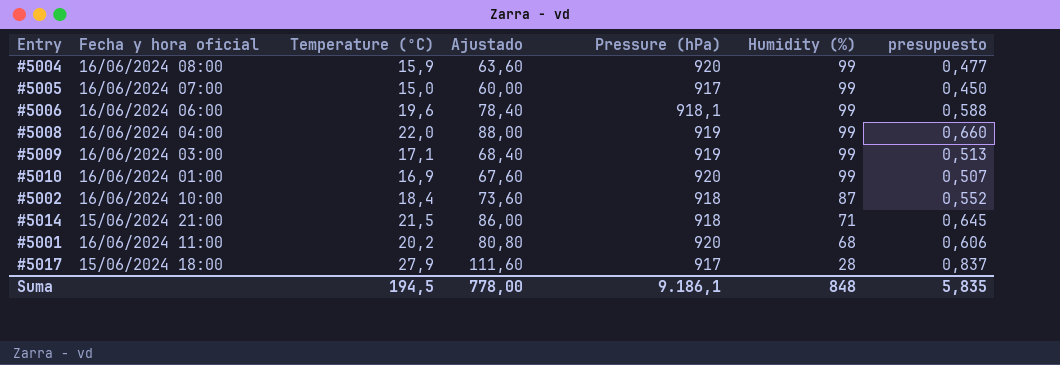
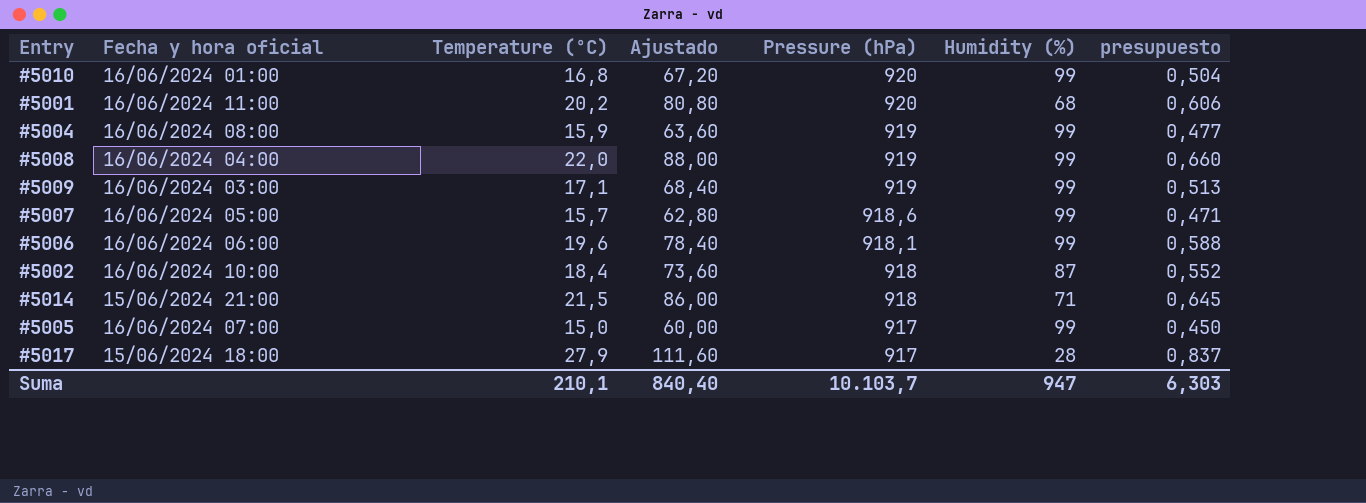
row order: Humidity (%) descending -> Pressure (hPa) descending
#5010 | Temperature (ºC): 16,9 -> 16,8
#5010 | Ajustado: 67,60 -> 67,20
#5010 | presupuesto: 0,507 -> 0,504
#5004 | Pressure (hPa): 920 -> 919
row #5007: none -> 16/06/2024 05:00 | 15,7 | 62,80 | 918,6 | 99 | 0,471
Suma | Temperature (ºC): 194,5 -> 210,1
Suma | Ajustado: 778,00 -> 840,40
Suma | Pressure (hPa): 9.186,1 -> 10.103,7
Suma | Humidity (%): 848 -> 947
Suma | presupuesto: 5,835 -> 6,303

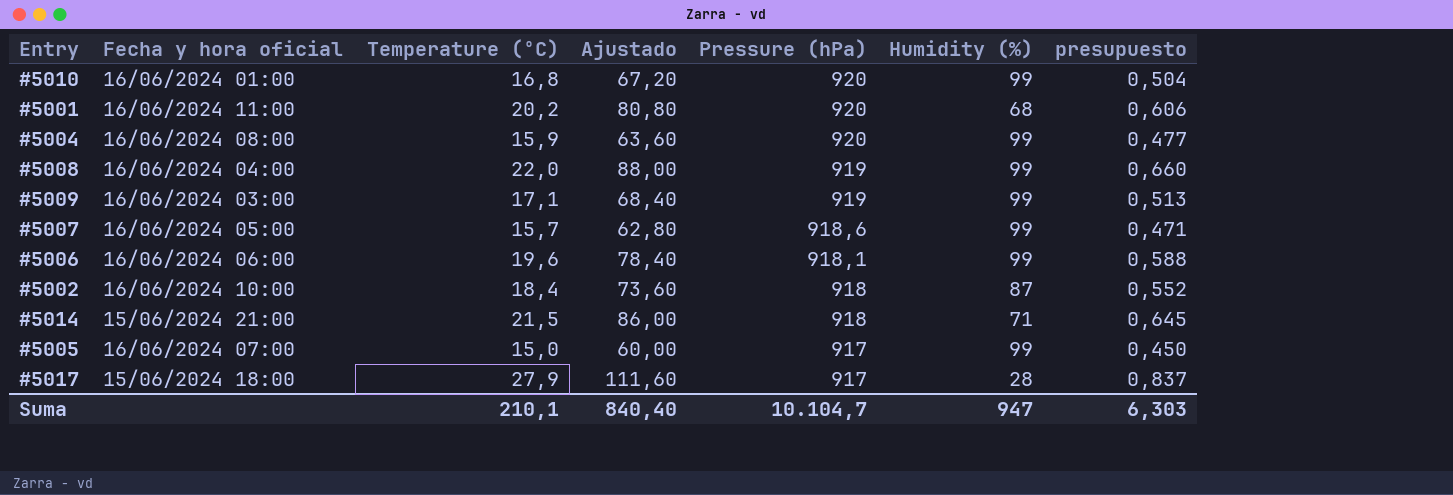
#5004 | Pressure (hPa): 919 -> 920
Suma | Pressure (hPa): 10.103,7 -> 10.104,7

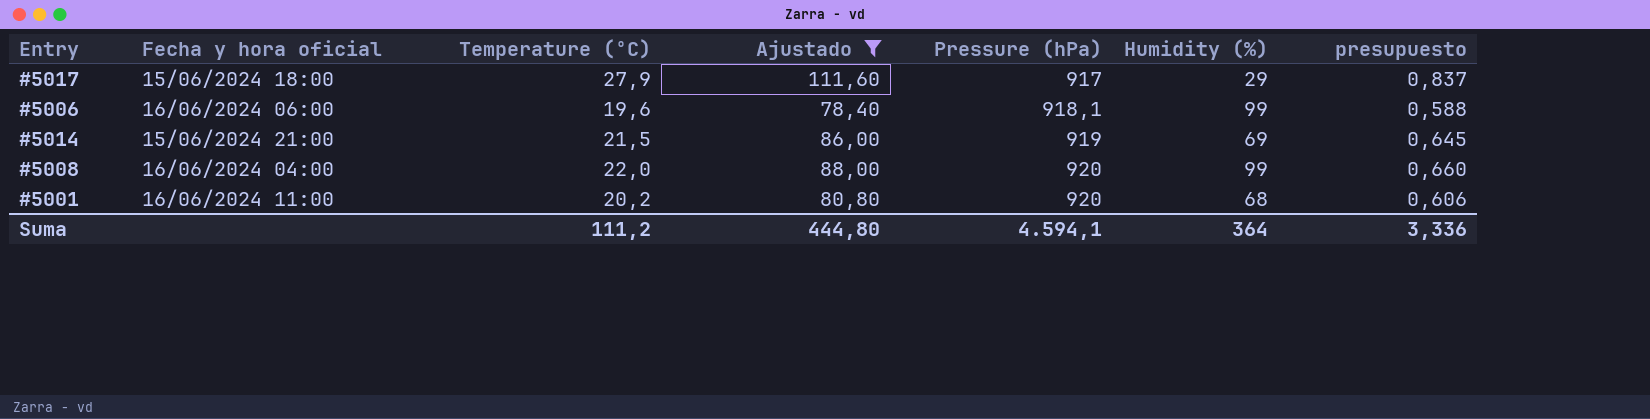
filter: none -> Ajustado >= 78,40
row order: Pressure (hPa) descending -> Pressure (hPa) ascending
#5017 | Humidity (%): 28 -> 29
#5014 | Pressure (hPa): 918 -> 919
#5014 | Humidity (%): 71 -> 69
#5008 | Pressure (hPa): 919 -> 920
Suma | Temperature (ºC): 210,1 -> 111,2
Suma | Ajustado: 840,40 -> 444,80
Suma | Pressure (hPa): 10.104,7 -> 4.594,1
Suma | Humidity (%): 947 -> 364
Suma | presupuesto: 6,303 -> 3,336

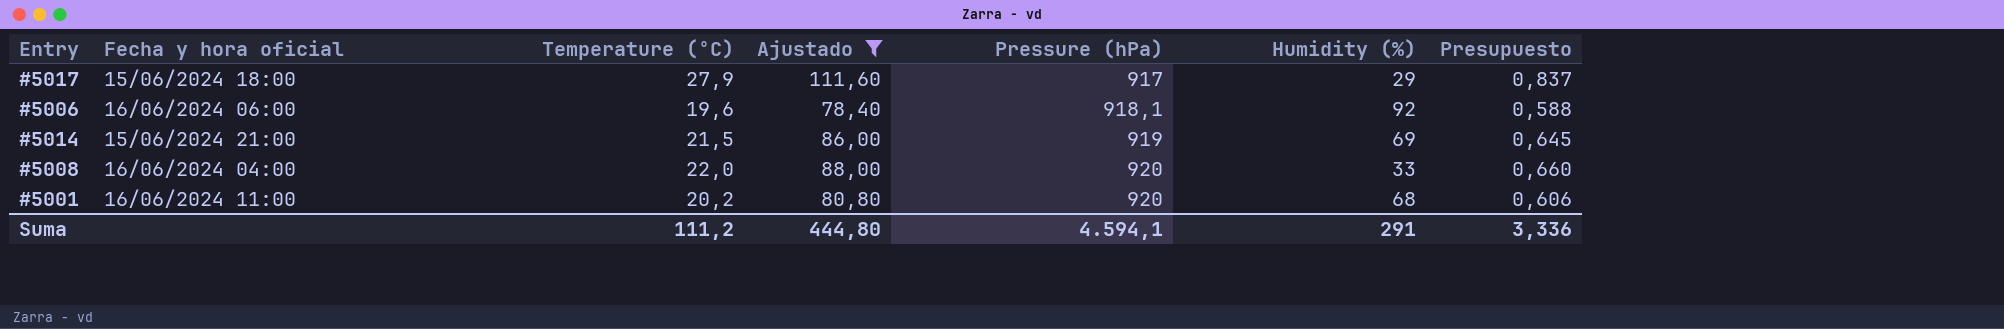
column name: presupuesto -> Presupuesto
#5006 | Humidity (%): 99 -> 92
#5008 | Humidity (%): 99 -> 33
Suma | Humidity (%): 364 -> 291

